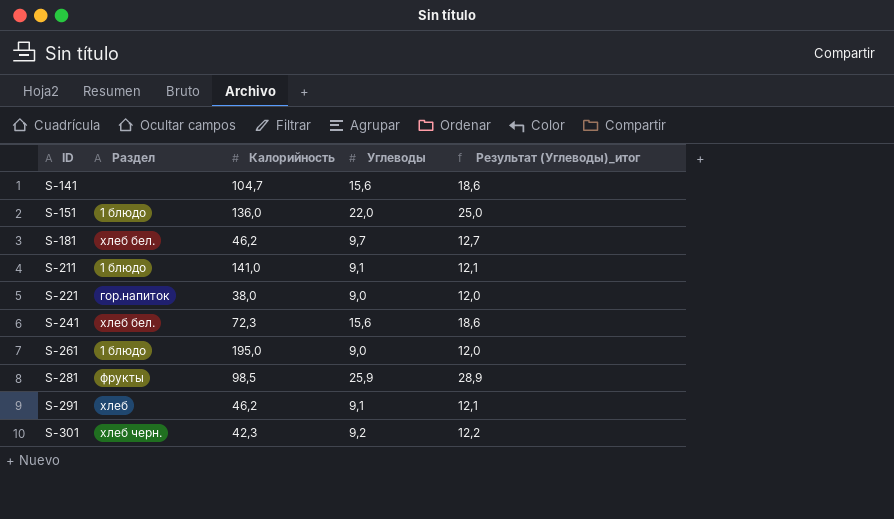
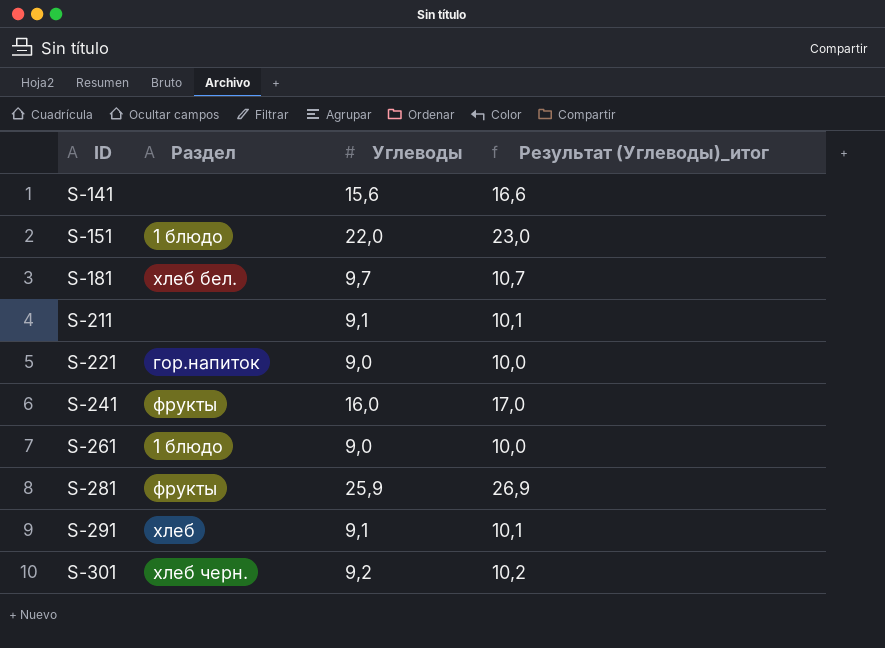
column Калорийность | position: 3 -> none
column Результат (Углеводы)_итог | formula: [Углеводы] + 3 -> [Углеводы] + 1
S-211 | Раздел: 1 блюдо -> none
S-241 | Раздел: хлеб бел. -> фрукты
S-241 | Углеводы: 15,6 -> 16,0

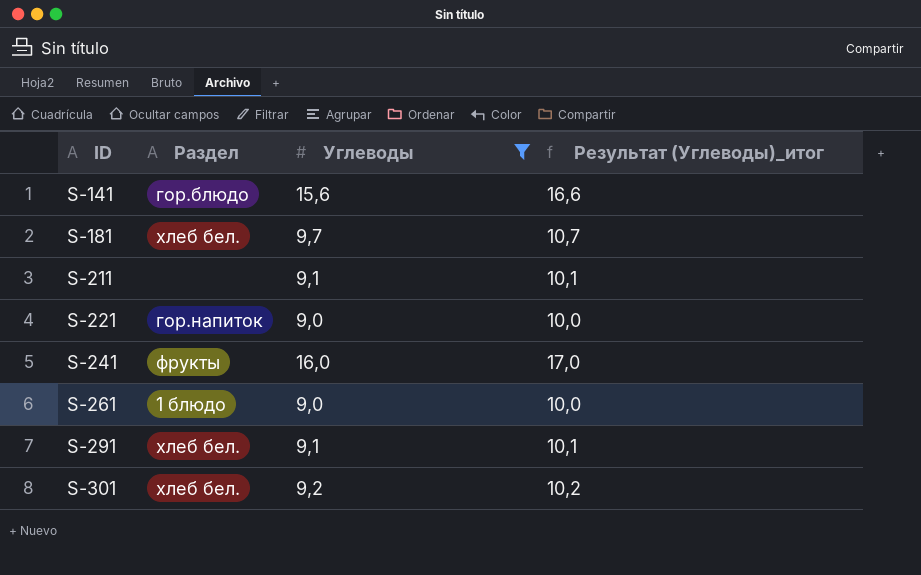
filter: none -> Углеводы <= 16,0
S-141 | Раздел: none -> гор.блюдо
S-291 | Раздел: хлеб -> хлеб бел.
S-301 | Раздел: хлеб черн. -> хлеб бел.

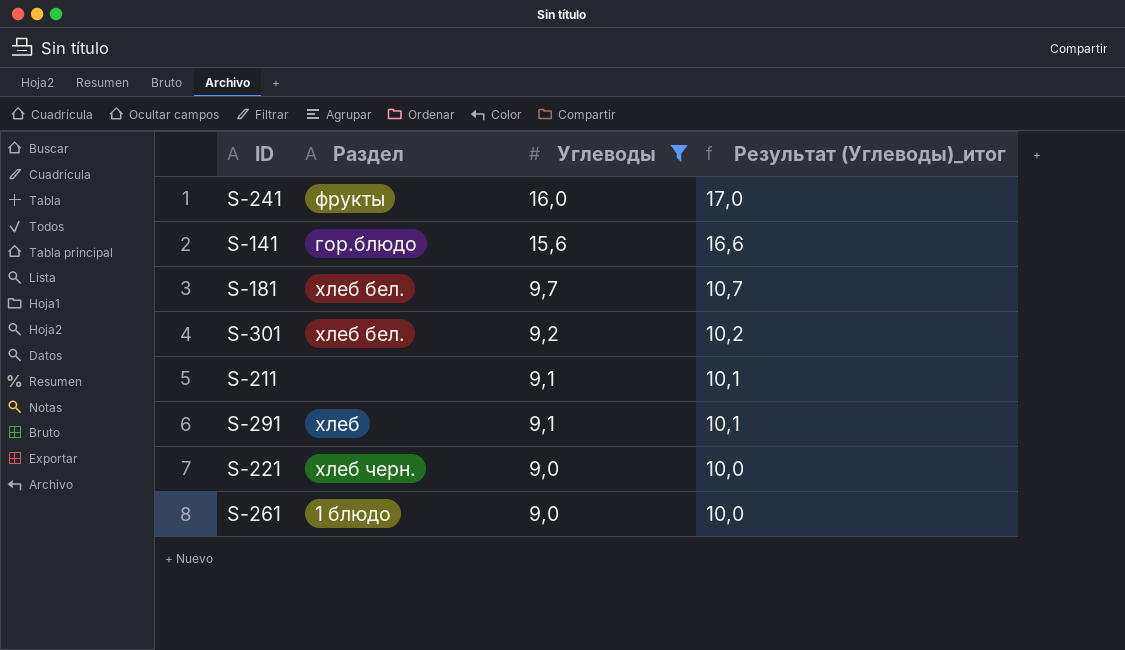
row order: ID ascending -> Углеводы descending
S-291 | Раздел: хлеб бел. -> хлеб
S-221 | Раздел: гор.напиток -> хлеб черн.

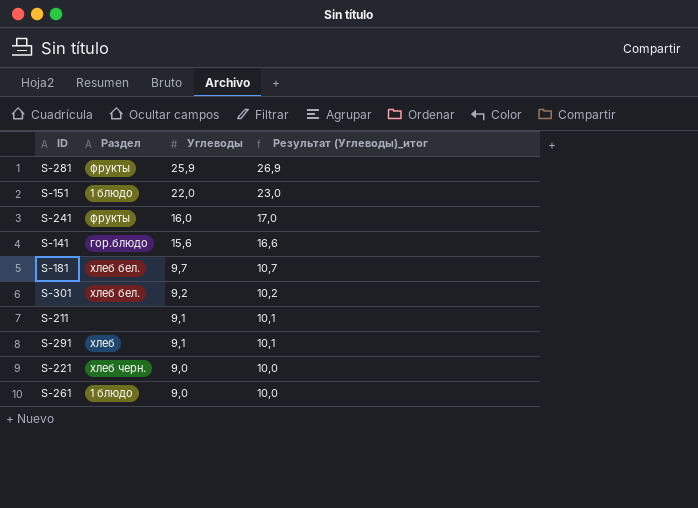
filter: Углеводы <= 16,0 -> none

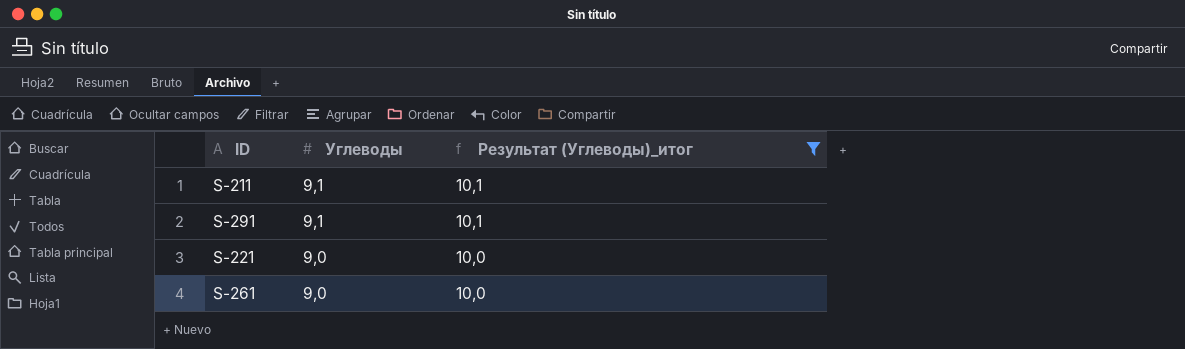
filter: none -> Результат (Углеводы)_итог <= 10,1
column Раздел | position: 2 -> none

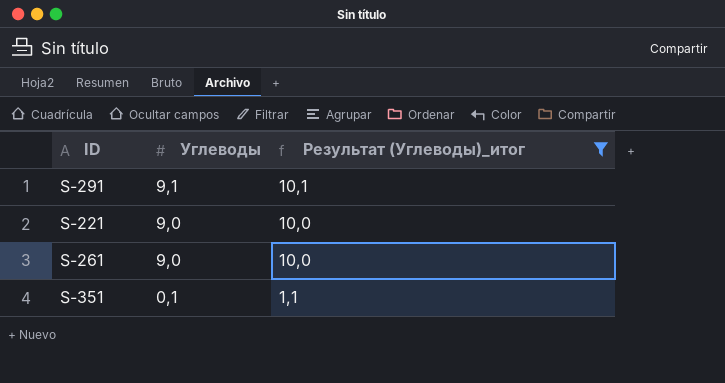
row S-211: 9,1 | 10,1 -> none
row S-351: none -> 0,1 | 1,1

